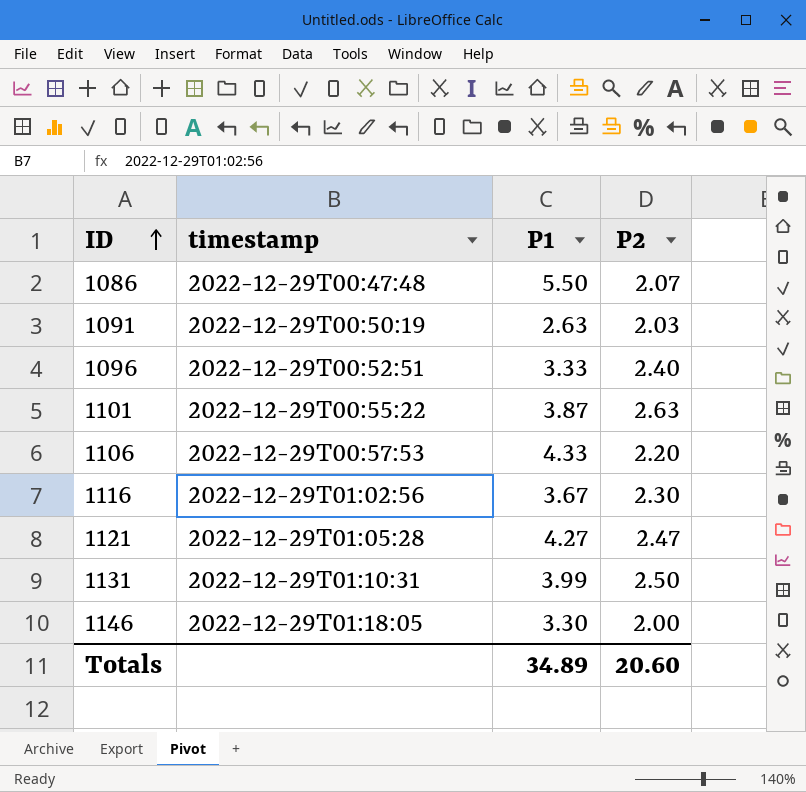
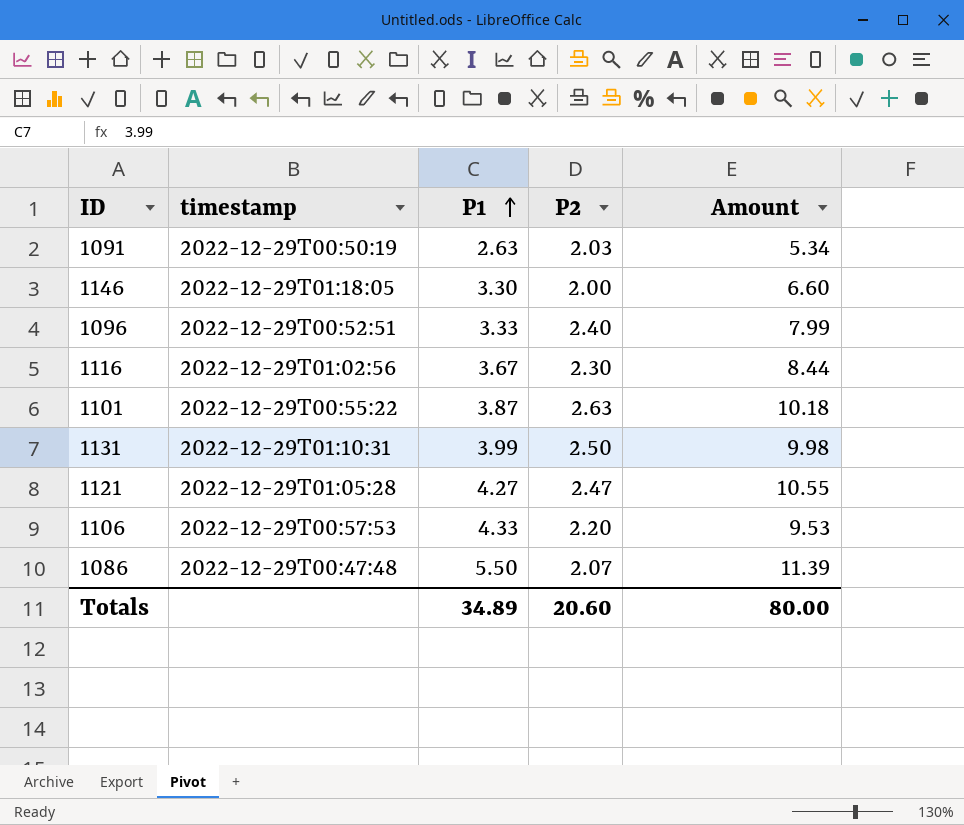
row order: ID ascending -> P1 ascending
column Amount | formula: none -> [P1] * [P2]

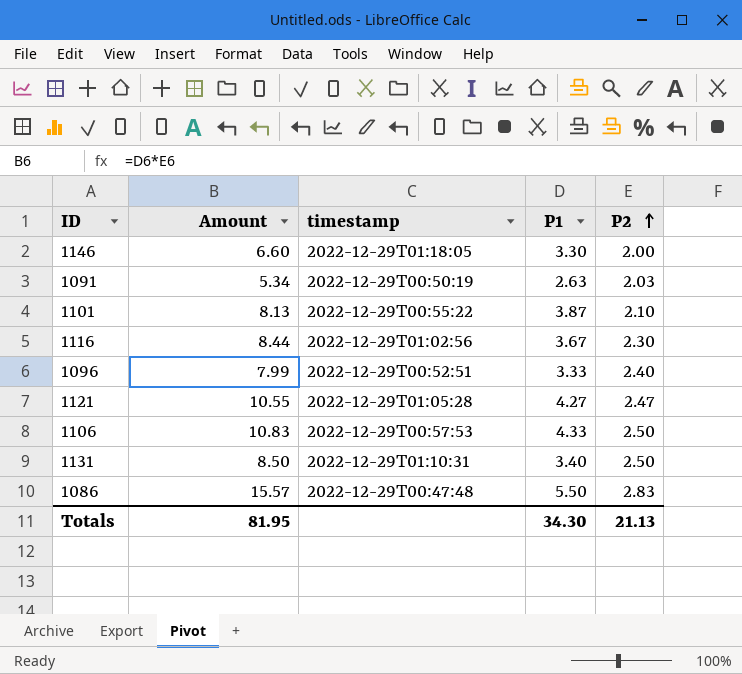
row order: P1 ascending -> P2 ascending
column Amount | position: 5 -> 2
1101 | Amount: 10.18 -> 8.13
1101 | P2: 2.63 -> 2.10
1106 | Amount: 9.53 -> 10.83
1106 | P2: 2.20 -> 2.50
1131 | Amount: 9.98 -> 8.50
1131 | P1: 3.99 -> 3.40
1086 | Amount: 11.39 -> 15.57
1086 | P2: 2.07 -> 2.83
Totals | Amount: 80.00 -> 81.95
Totals | P1: 34.89 -> 34.30
Totals | P2: 20.60 -> 21.13

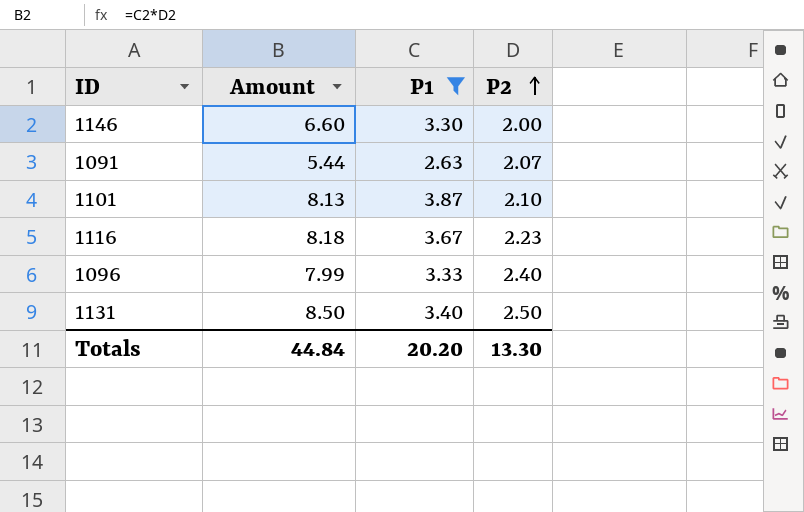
filter: none -> P1 <= 3.87
column timestamp | position: 3 -> none
1091 | Amount: 5.34 -> 5.44
1091 | P2: 2.03 -> 2.07
1116 | Amount: 8.44 -> 8.18
1116 | P2: 2.30 -> 2.23
Totals | Amount: 81.95 -> 44.84
Totals | P1: 34.30 -> 20.20
Totals | P2: 21.13 -> 13.30

